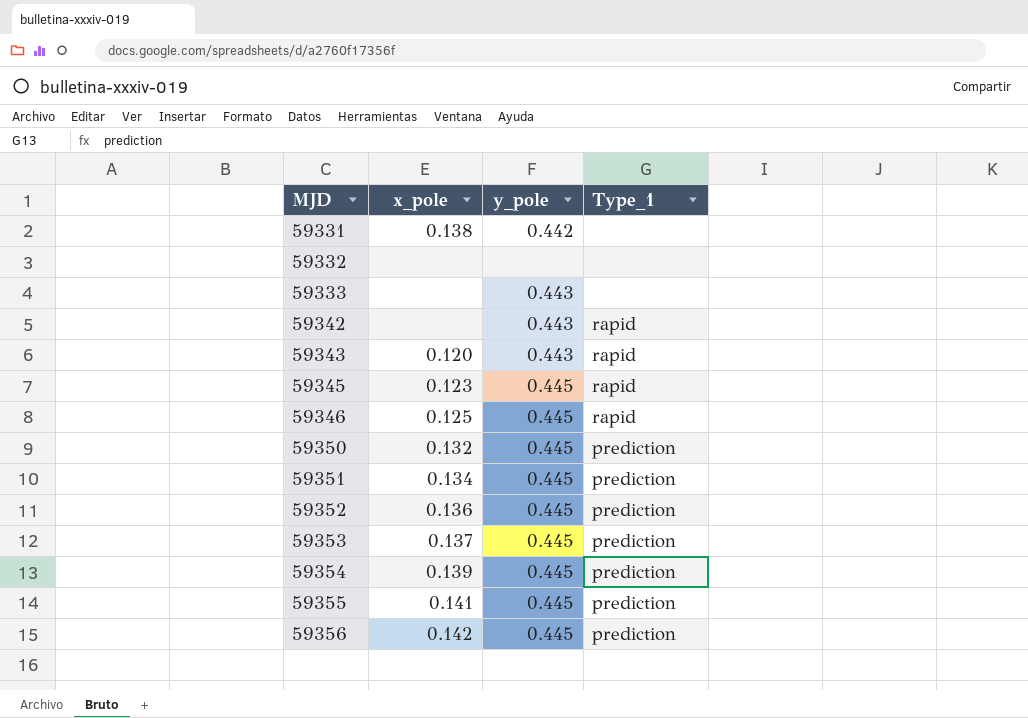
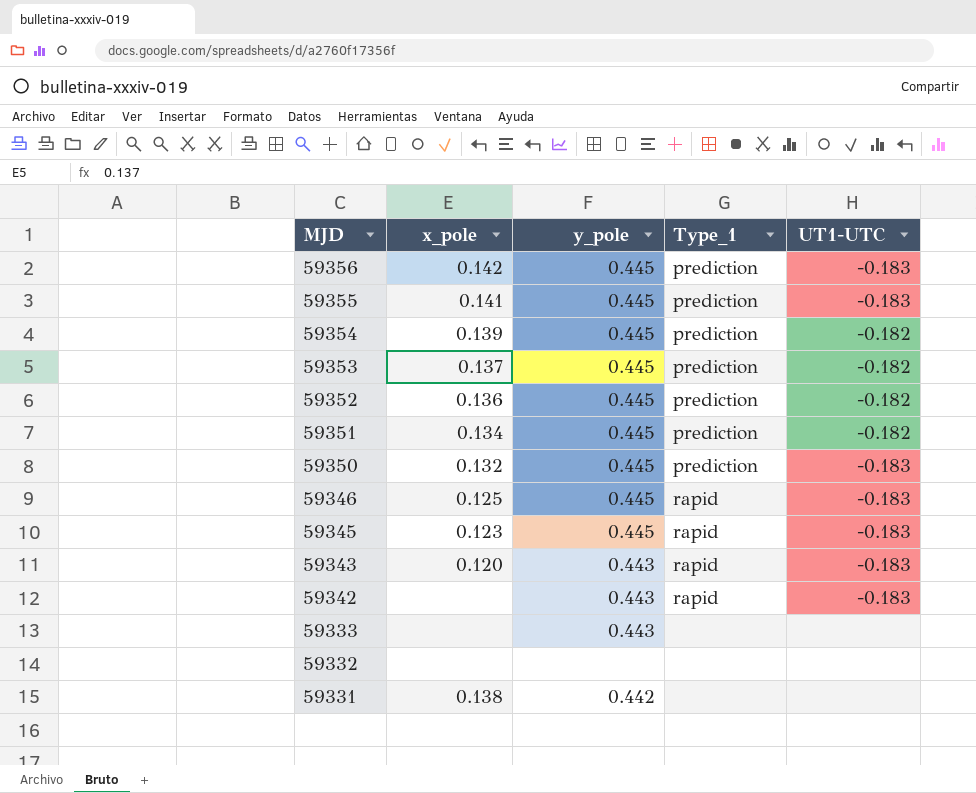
row order: MJD ascending -> MJD descending
column UT1-UTC | position: none -> 5

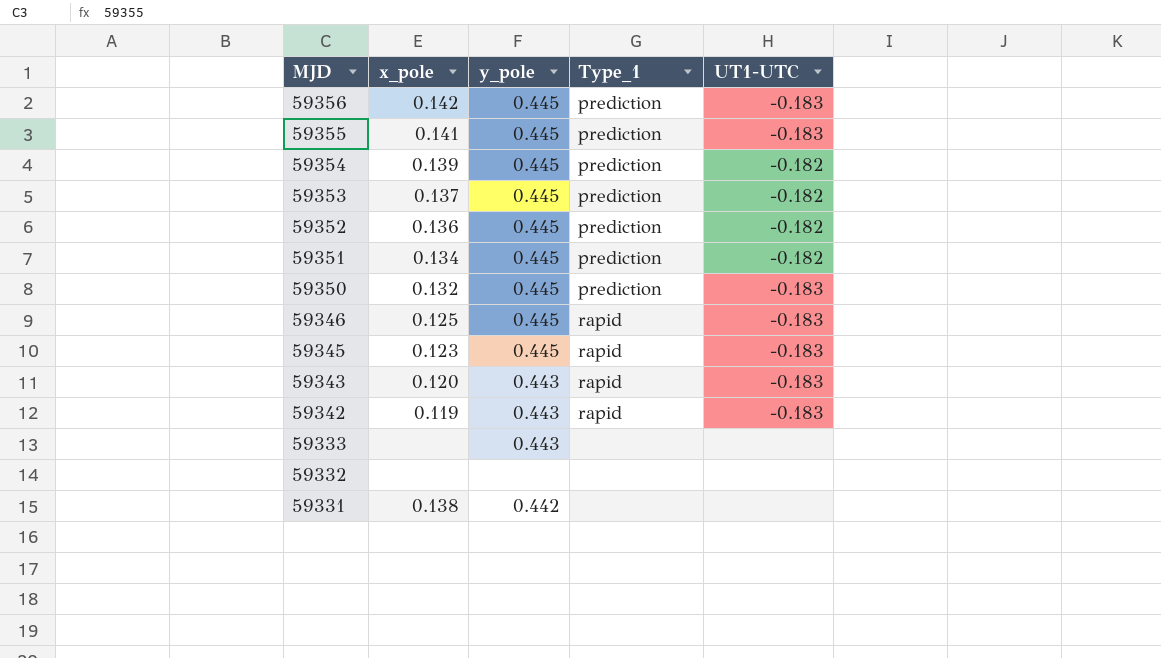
59342 | x_pole: none -> 0.119

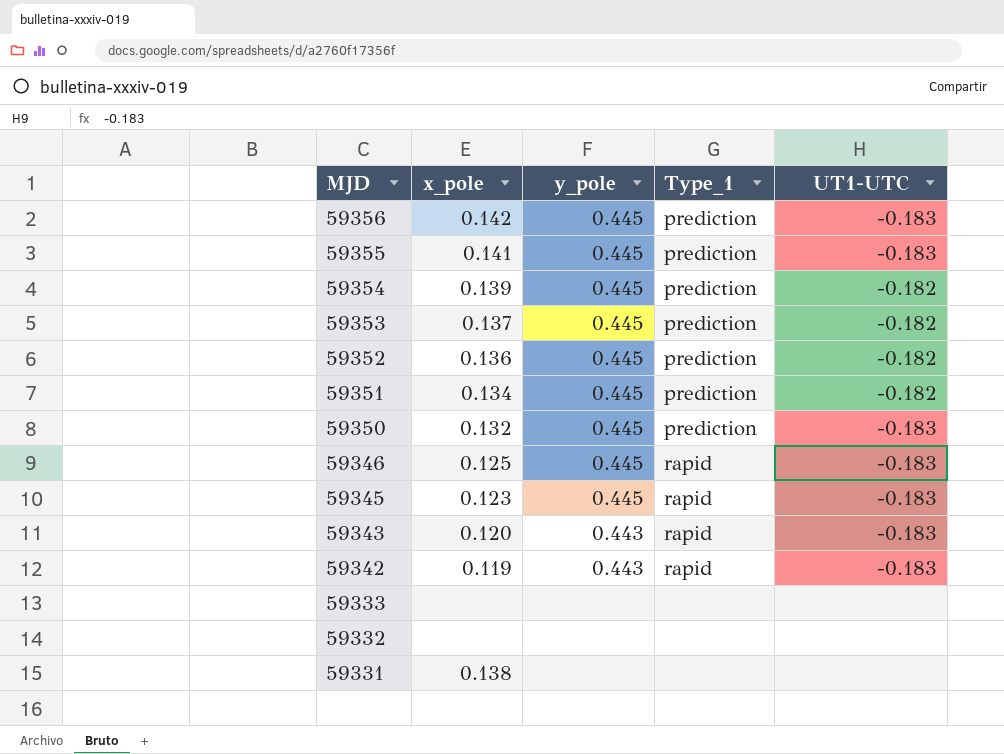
59333 | y_pole: 0.443 -> none
59331 | y_pole: 0.442 -> none

